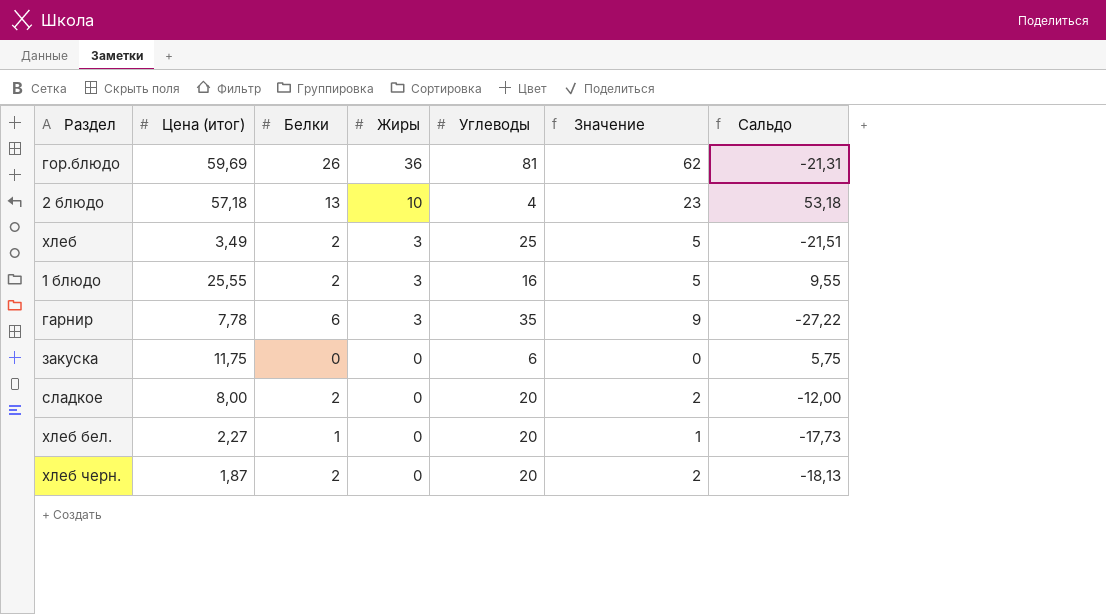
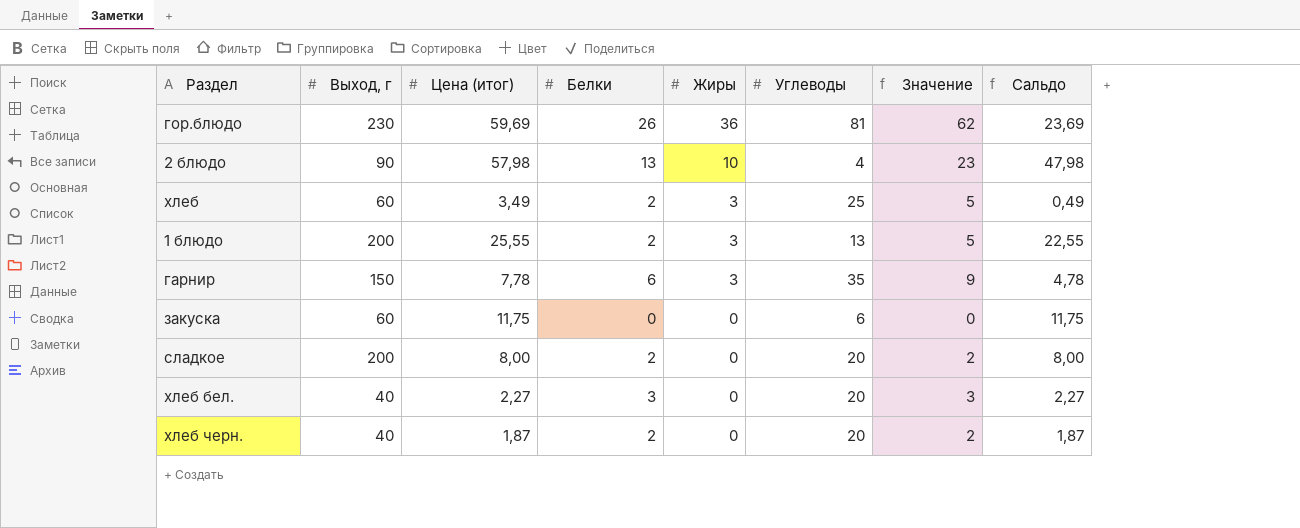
column Выход, г | position: none -> 2
column Сальдо | formula: [Цена (итог)] - [Углеводы] -> [Цена (итог)] - [Жиры]
2 блюдо | Цена (итог): 57,18 -> 57,98
1 блюдо | Углеводы: 16 -> 13
хлеб бел. | Белки: 1 -> 3
хлеб бел. | Значение: 1 -> 3

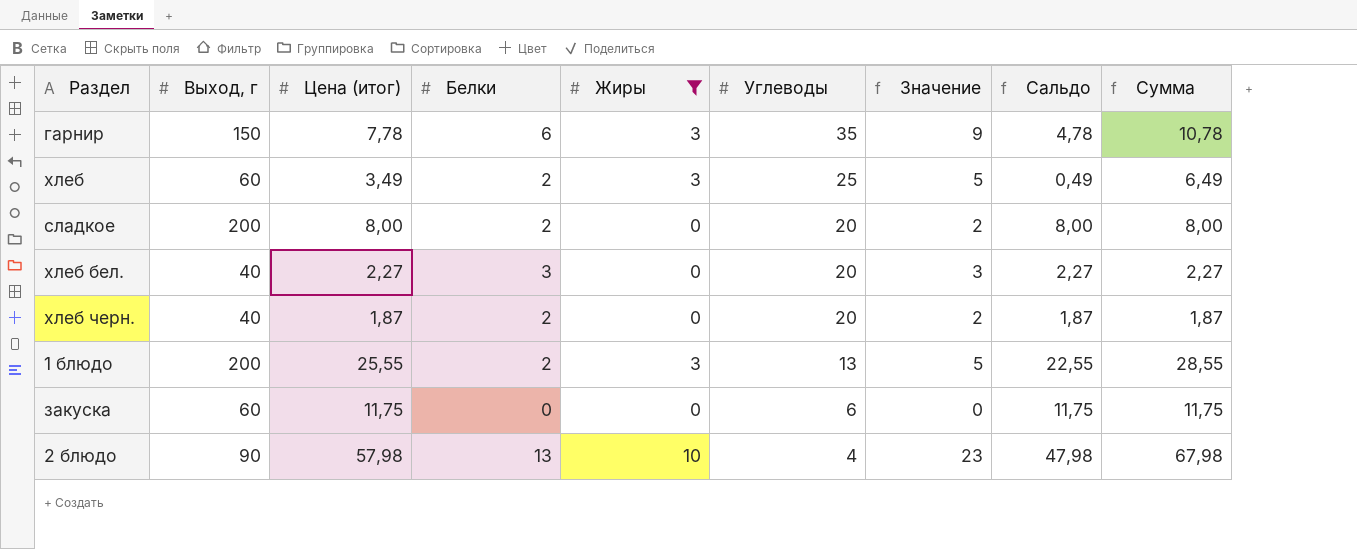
filter: none -> Жиры != 36
row order: Жиры descending -> Углеводы descending
column Сумма | formula: none -> [Цена (итог)] + [Жиры]

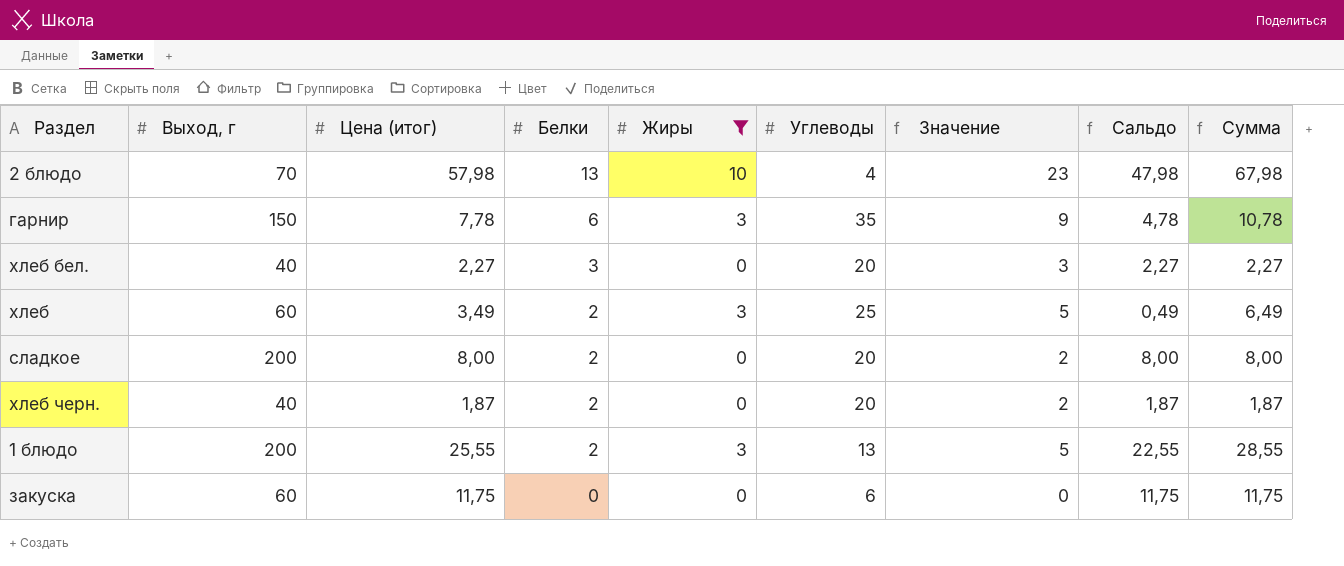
row order: Углеводы descending -> Белки descending
2 блюдо | Выход, г: 90 -> 70

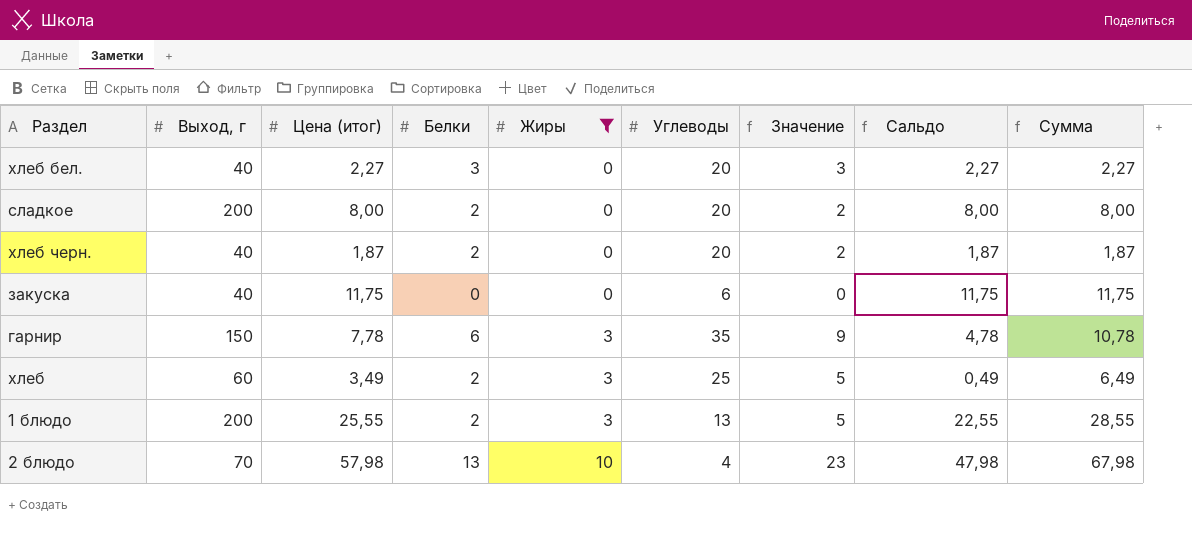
row order: Белки descending -> Жиры ascending
закуска | Выход, г: 60 -> 40

